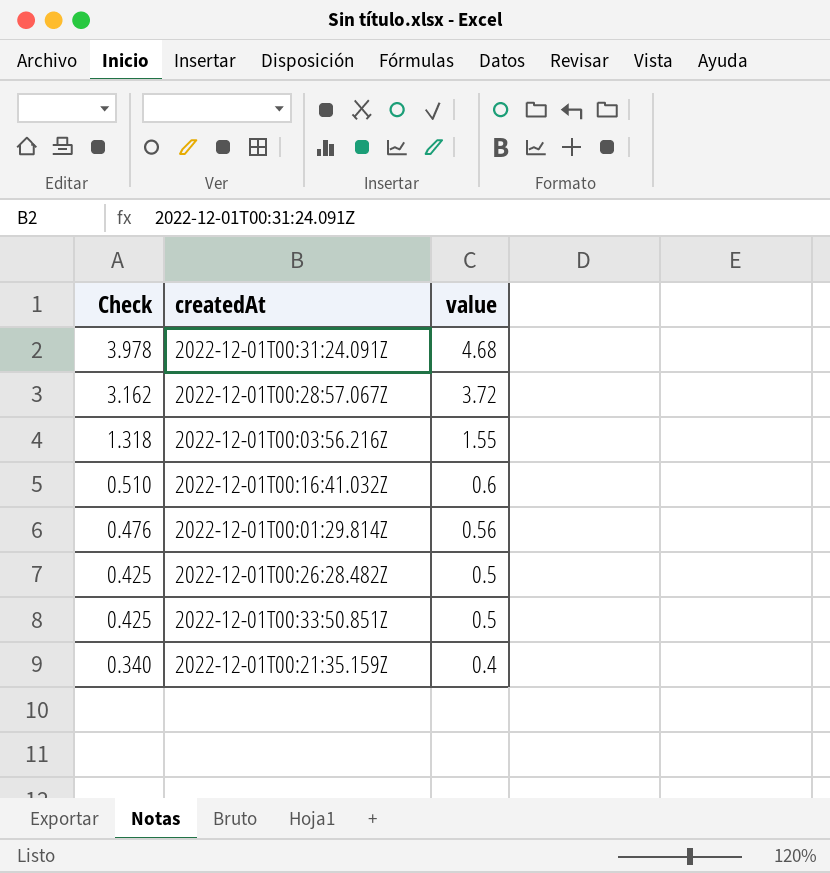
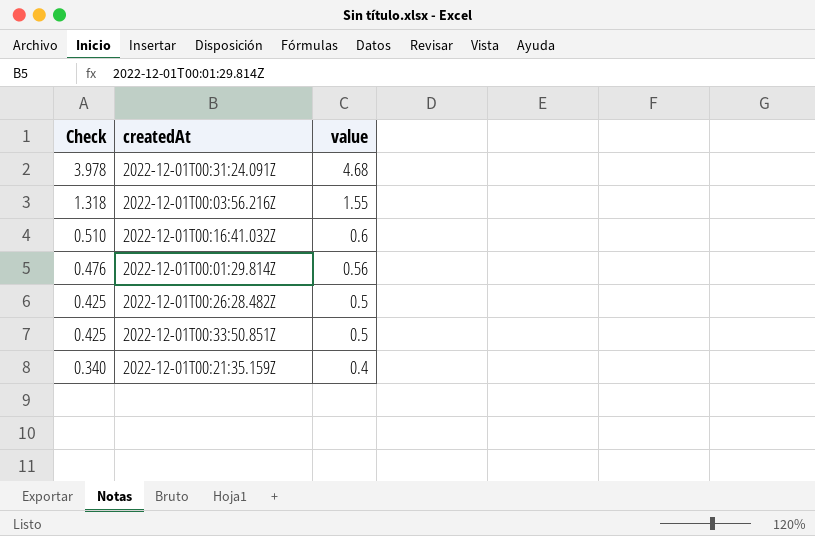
row 2022-12-01T00:28:57.067Z: 3.162 | 3.72 -> none

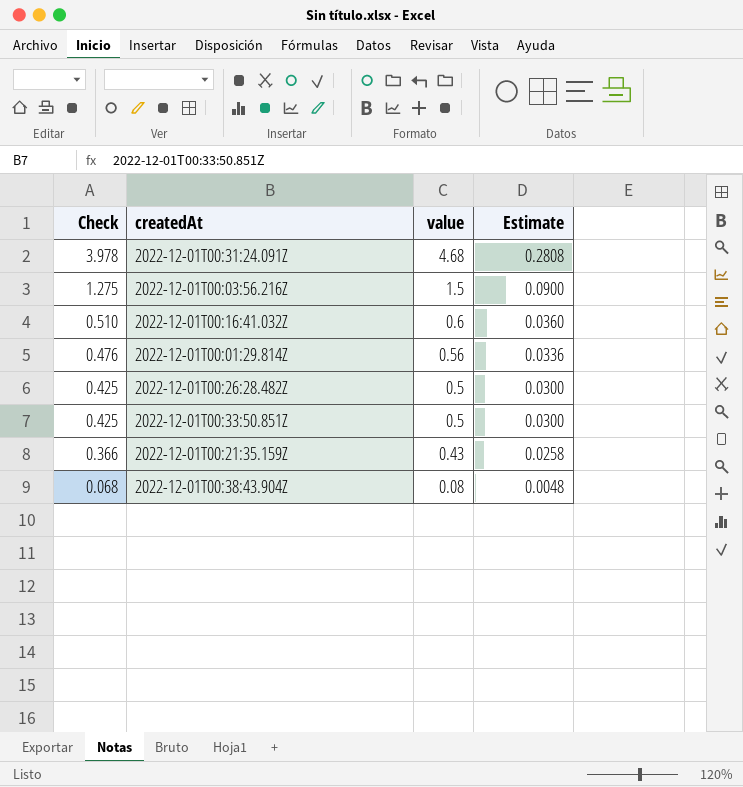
column Estimate | formula: none -> [value] * 0.06
2022-12-01T00:03:56.216Z | Check: 1.318 -> 1.275
2022-12-01T00:03:56.216Z | value: 1.55 -> 1.5
2022-12-01T00:21:35.159Z | Check: 0.340 -> 0.366
2022-12-01T00:21:35.159Z | value: 0.4 -> 0.43
row 2022-12-01T00:38:43.904Z: none -> 0.068 | 0.08 | 0.0048

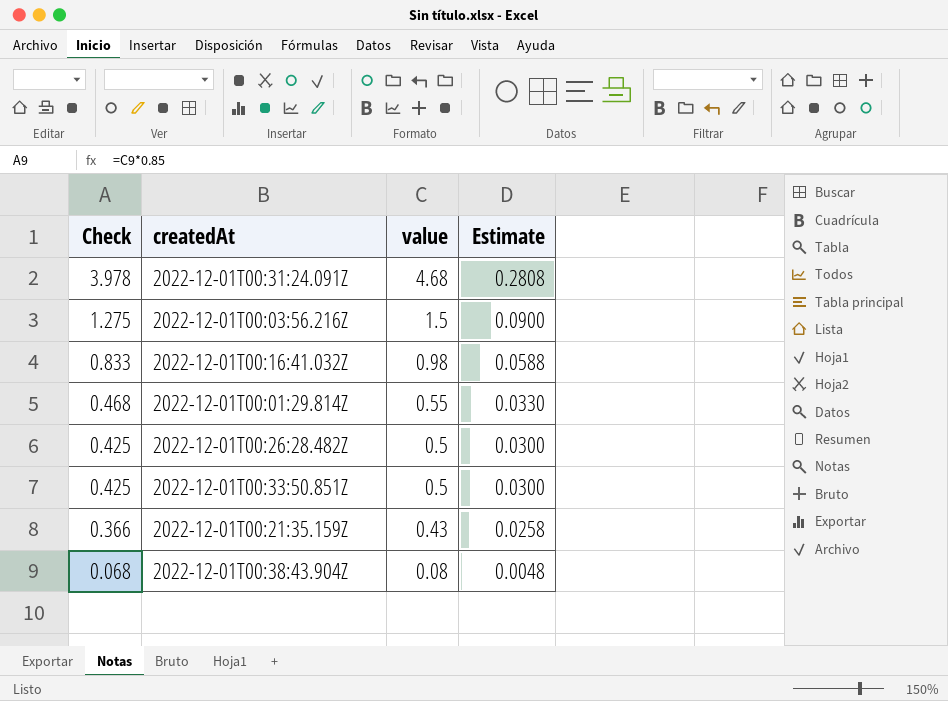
2022-12-01T00:16:41.032Z | Check: 0.510 -> 0.833
2022-12-01T00:16:41.032Z | value: 0.6 -> 0.98
2022-12-01T00:16:41.032Z | Estimate: 0.0360 -> 0.0588
2022-12-01T00:01:29.814Z | Check: 0.476 -> 0.468
2022-12-01T00:01:29.814Z | value: 0.56 -> 0.55
2022-12-01T00:01:29.814Z | Estimate: 0.0336 -> 0.0330

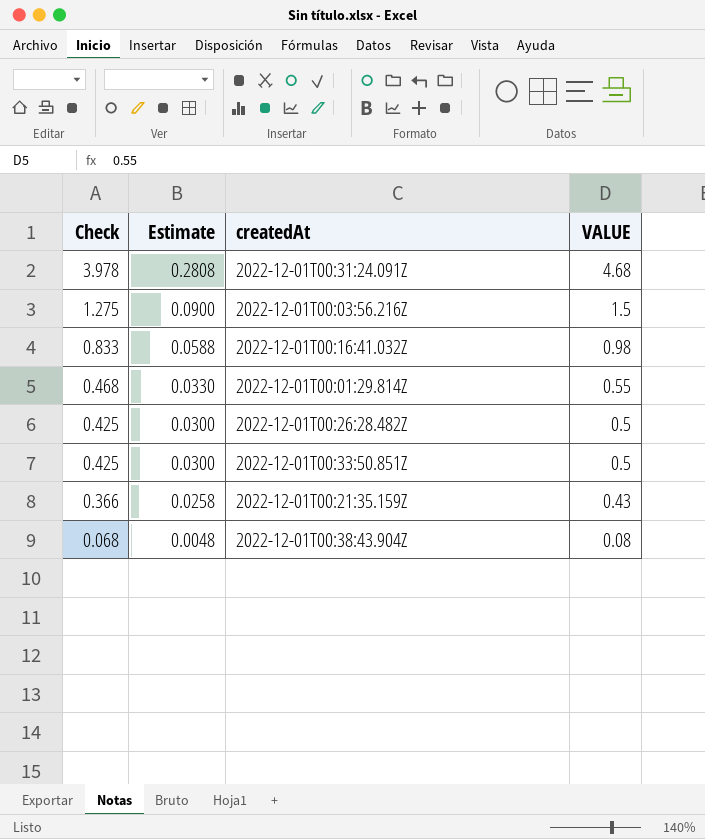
column Estimate | position: 4 -> 2
column name: value -> VALUE

